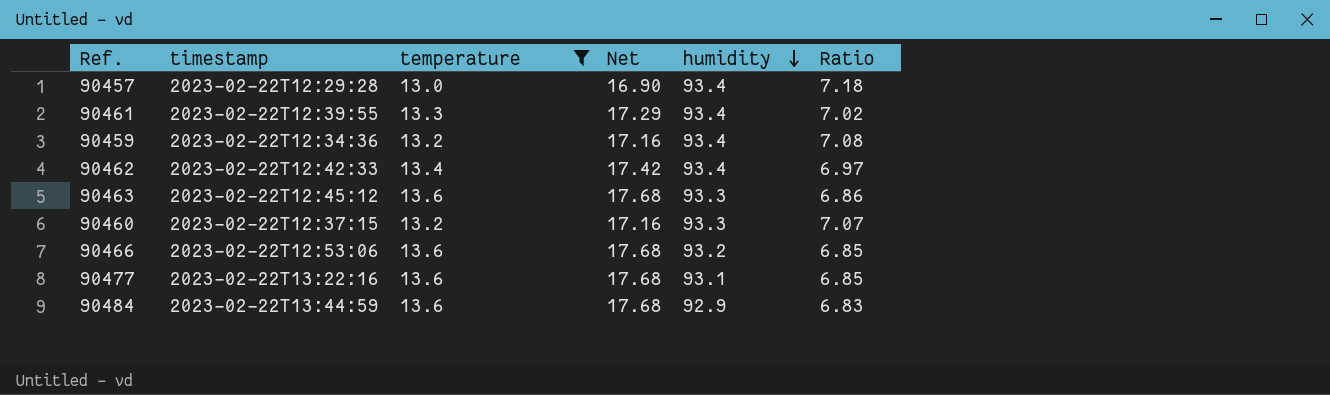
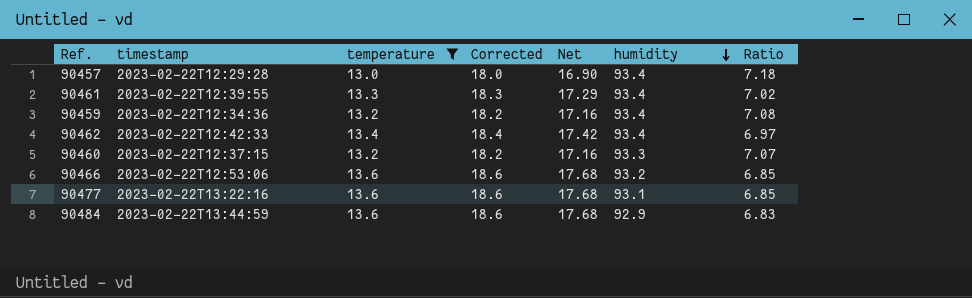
column Corrected | formula: none -> [temperature] + 5
row 90463: 2023-02-22T12:45:12 | 13.6 | 17.68 | 93.3 | 6.86 -> none

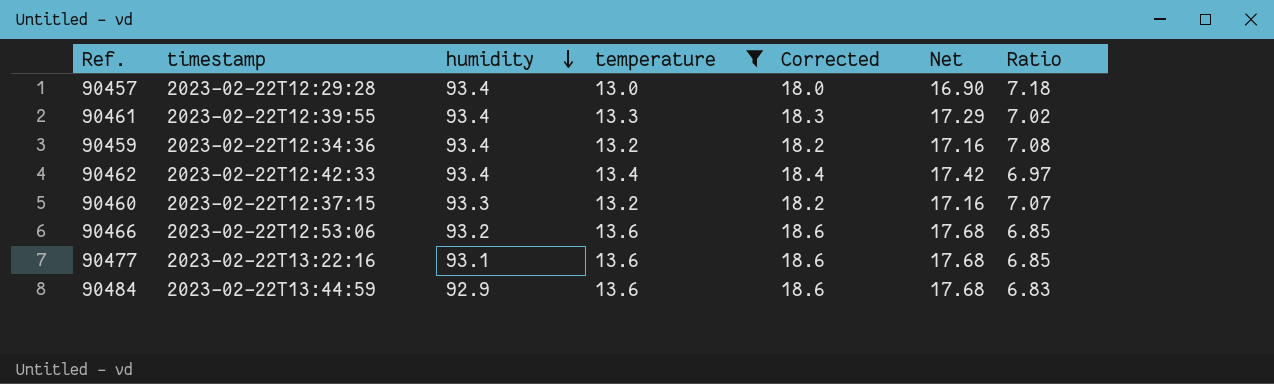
column humidity | position: 6 -> 3

